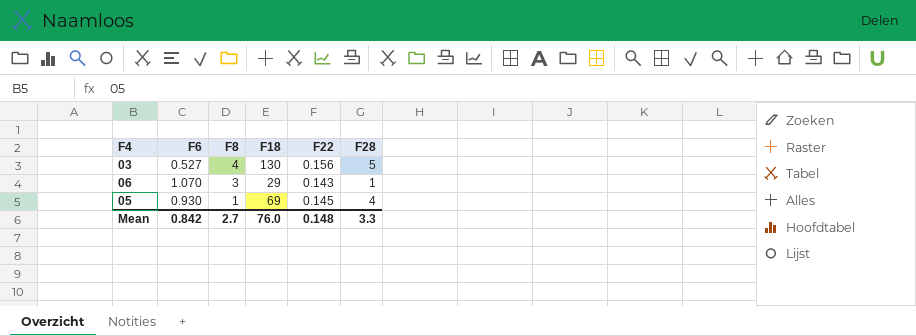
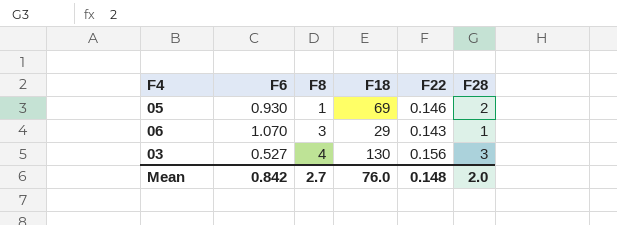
row order: F8 descending -> F8 ascending
05 | F22: 0.145 -> 0.146
05 | F28: 4 -> 2
03 | F28: 5 -> 3
Mean | F28: 3.3 -> 2.0

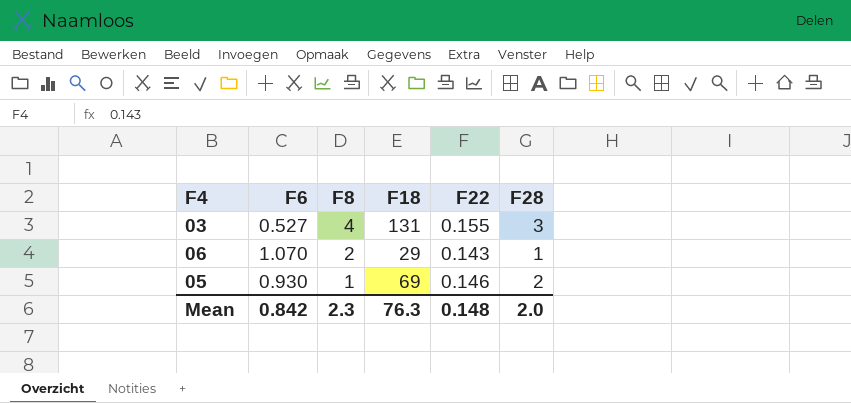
row order: F8 ascending -> F8 descending
03 | F18: 130 -> 131
03 | F22: 0.156 -> 0.155
06 | F8: 3 -> 2
Mean | F8: 2.7 -> 2.3
Mean | F18: 76.0 -> 76.3

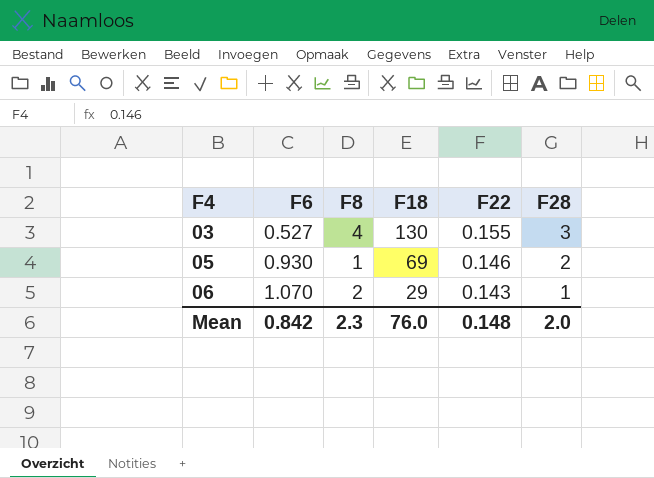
row order: F8 descending -> F4 ascending
03 | F18: 131 -> 130
Mean | F18: 76.3 -> 76.0

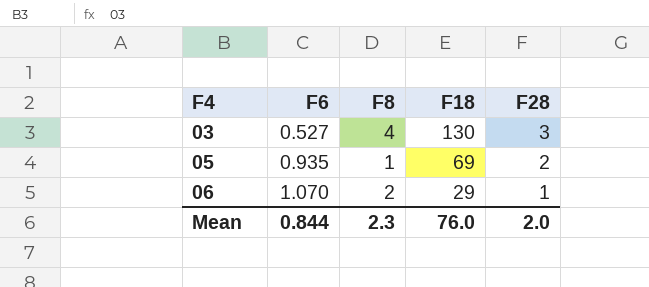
column F22 | position: 5 -> none
05 | F6: 0.930 -> 0.935
Mean | F6: 0.842 -> 0.844

